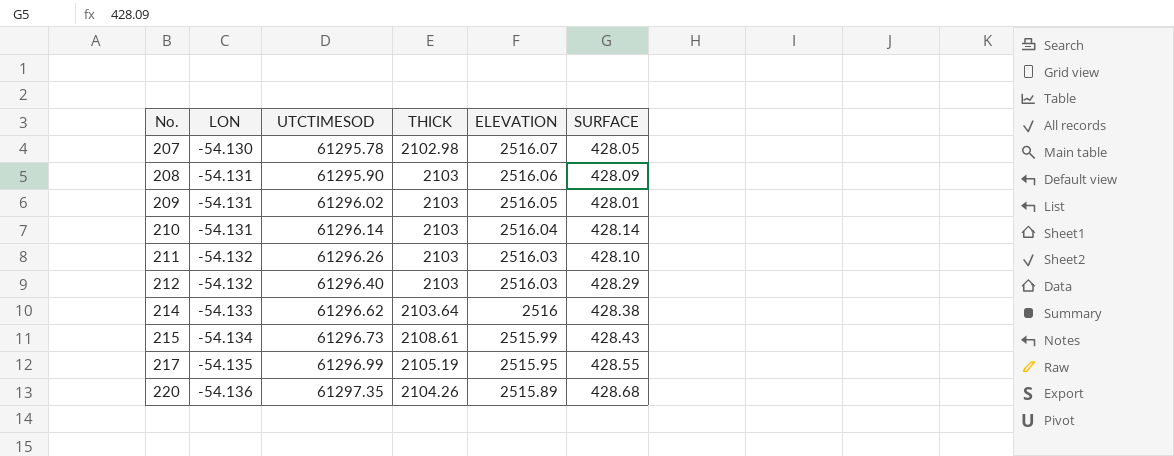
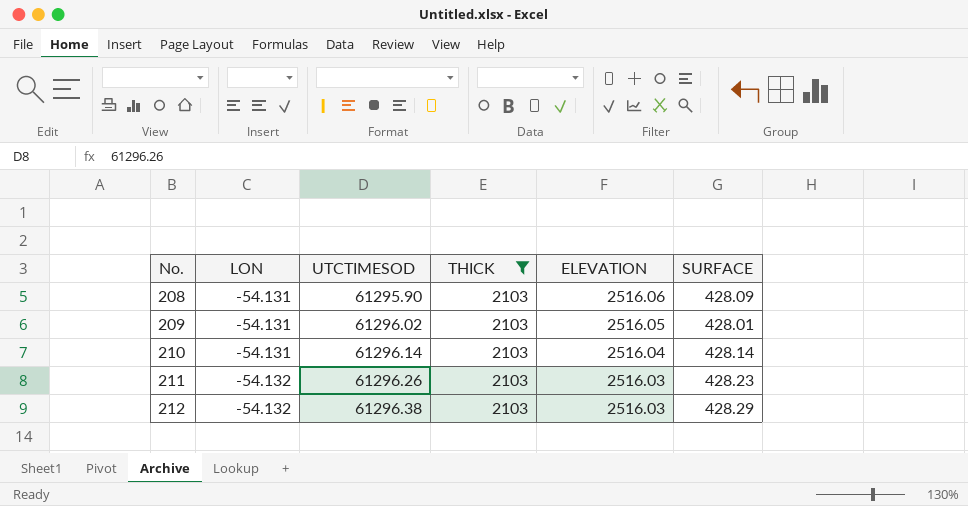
filter: none -> THICK = 2103
211 | SURFACE: 428.10 -> 428.23
212 | UTCTIMESOD: 61296.40 -> 61296.38

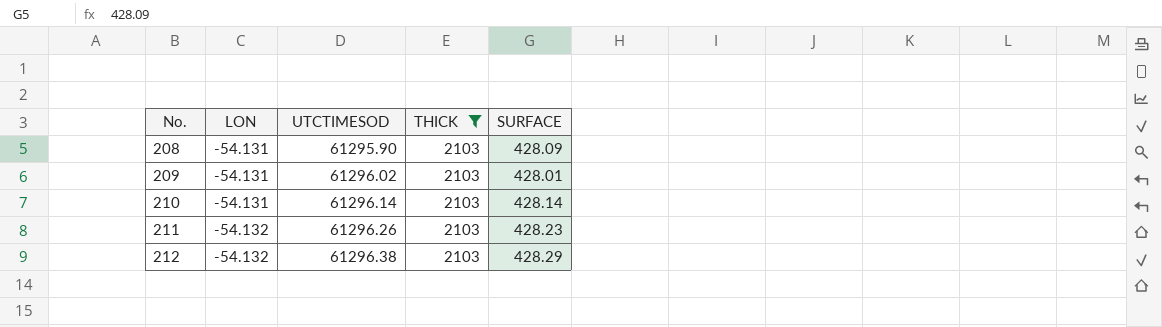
column ELEVATION | position: 5 -> none

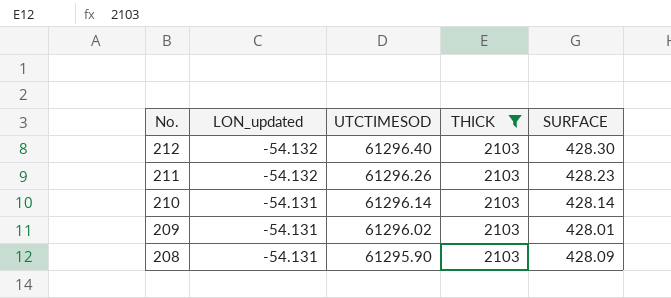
row order: No. ascending -> No. descending
column name: LON -> LON_updated
212 | UTCTIMESOD: 61296.38 -> 61296.40
212 | SURFACE: 428.29 -> 428.30

